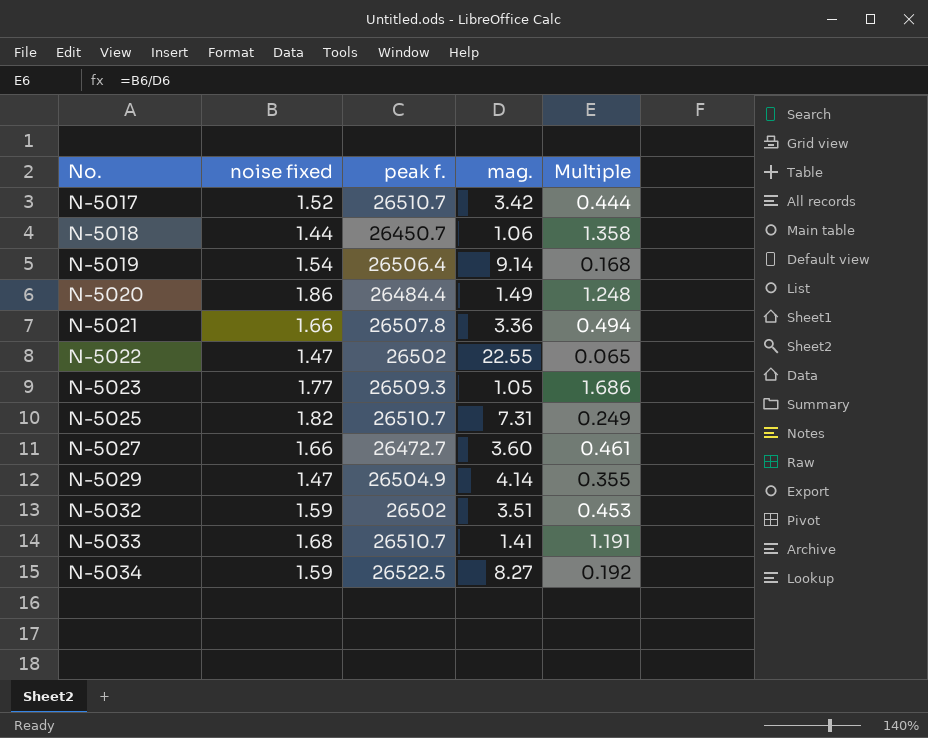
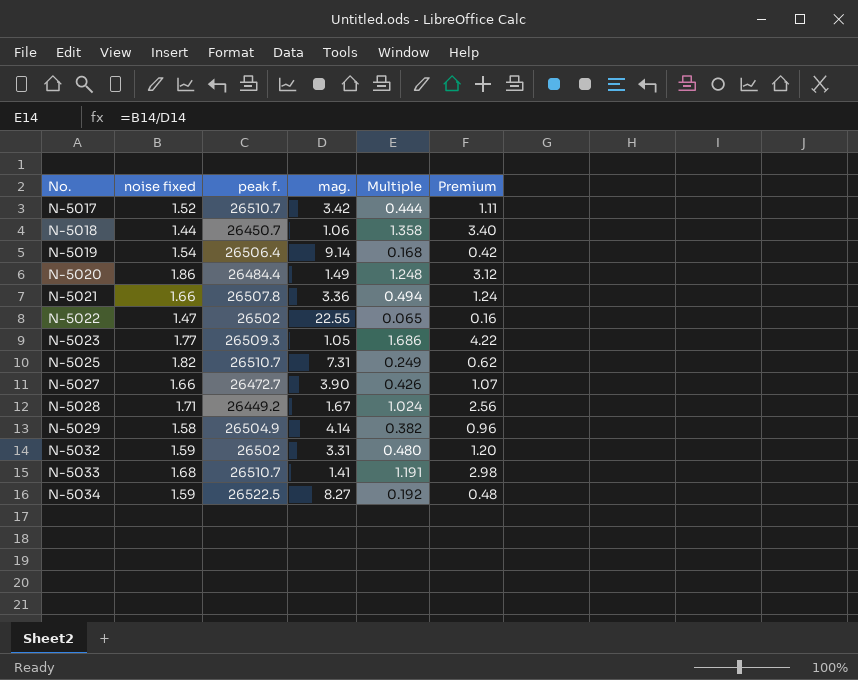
column Premium | formula: none -> [Multiple] * 2.5
N-5027 | mag.: 3.60 -> 3.90
N-5027 | Multiple: 0.461 -> 0.426
row N-5028: none -> 1.71 | 26449.2 | 1.67 | 1.024 | 2.56
N-5029 | noise fixed: 1.47 -> 1.58
N-5029 | Multiple: 0.355 -> 0.382
N-5032 | mag.: 3.51 -> 3.31
N-5032 | Multiple: 0.453 -> 0.480

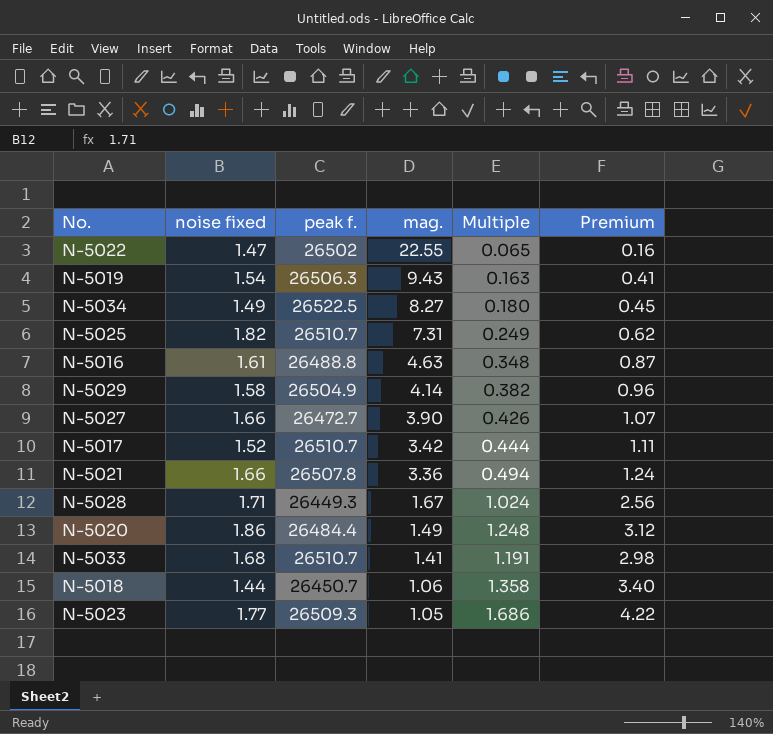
row order: No. ascending -> mag. descending
row N-5032: 1.59 | 26502 | 3.31 | 0.480 | 1.20 -> none
N-5019 | peak f.: 26506.4 -> 26506.3
N-5019 | mag.: 9.14 -> 9.43
N-5019 | Multiple: 0.168 -> 0.163
N-5019 | Premium: 0.42 -> 0.41
N-5034 | noise fixed: 1.59 -> 1.49
N-5034 | Multiple: 0.192 -> 0.180
N-5034 | Premium: 0.48 -> 0.45
row N-5016: none -> 1.61 | 26488.8 | 4.63 | 0.348 | 0.87
N-5028 | peak f.: 26449.2 -> 26449.3

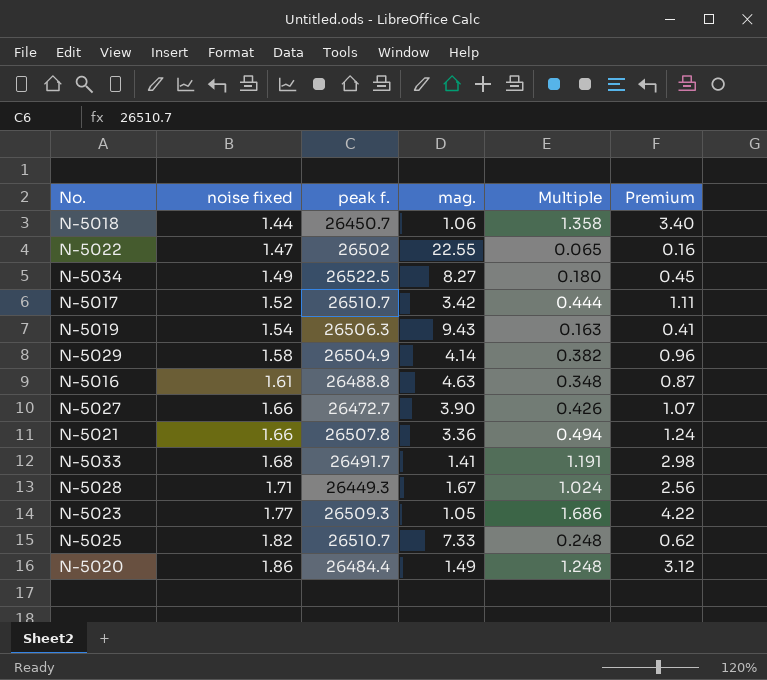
row order: mag. descending -> noise fixed ascending
N-5033 | peak f.: 26510.7 -> 26491.7
N-5025 | mag.: 7.31 -> 7.33
N-5025 | Multiple: 0.249 -> 0.248

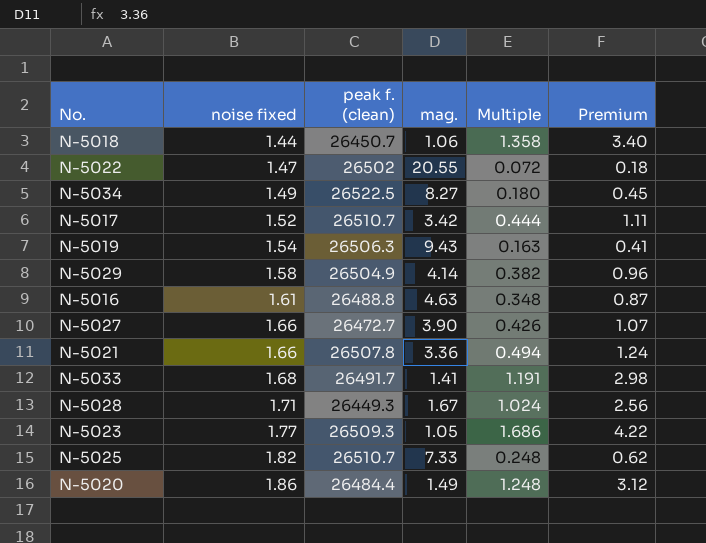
column name: peak f. -> peak f. (clean)
N-5022 | mag.: 22.55 -> 20.55
N-5022 | Multiple: 0.065 -> 0.072
N-5022 | Premium: 0.16 -> 0.18

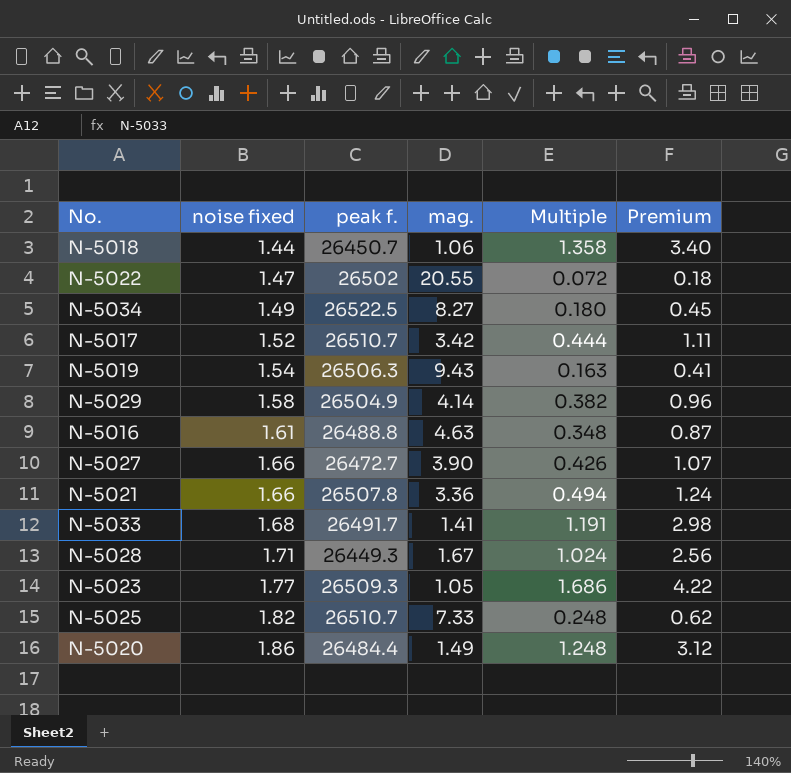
column name: peak f. (clean) -> peak f.

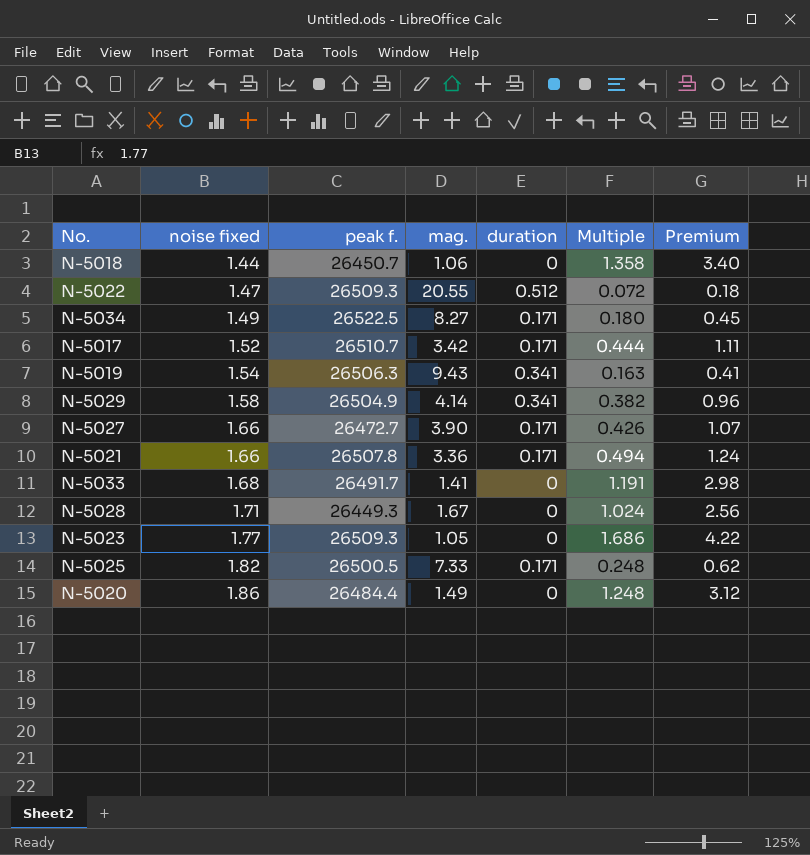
column duration | position: none -> 5
row N-5016: 1.61 | 26488.8 | 4.63 | 0.348 | 0.87 -> none
N-5022 | peak f.: 26502 -> 26509.3
N-5025 | peak f.: 26510.7 -> 26500.5

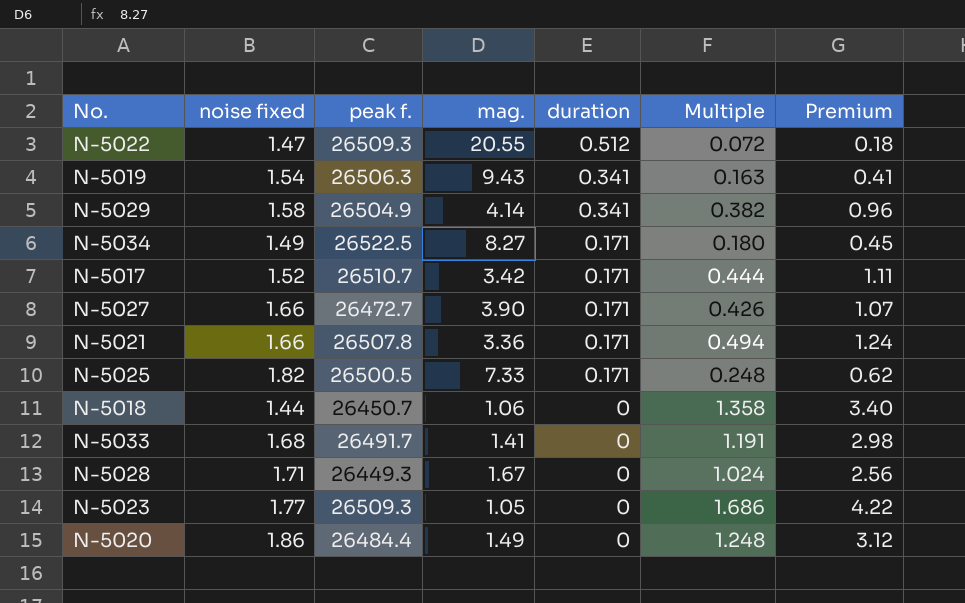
row order: noise fixed ascending -> duration descending

